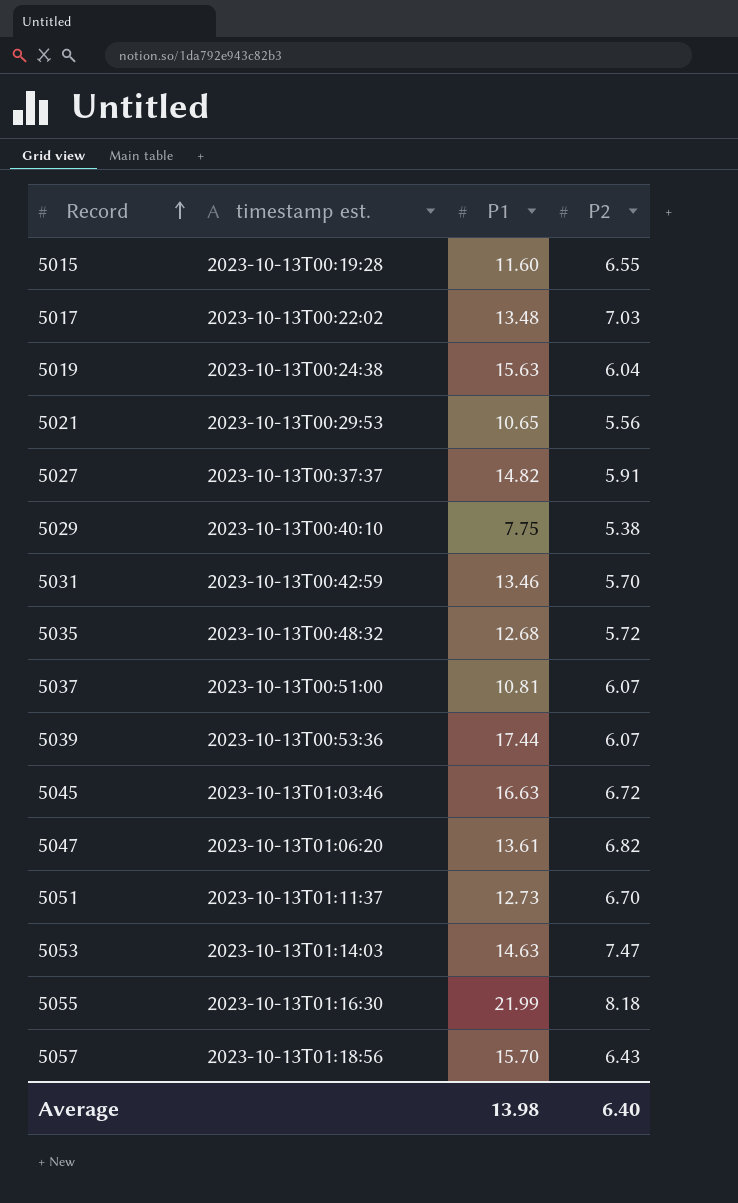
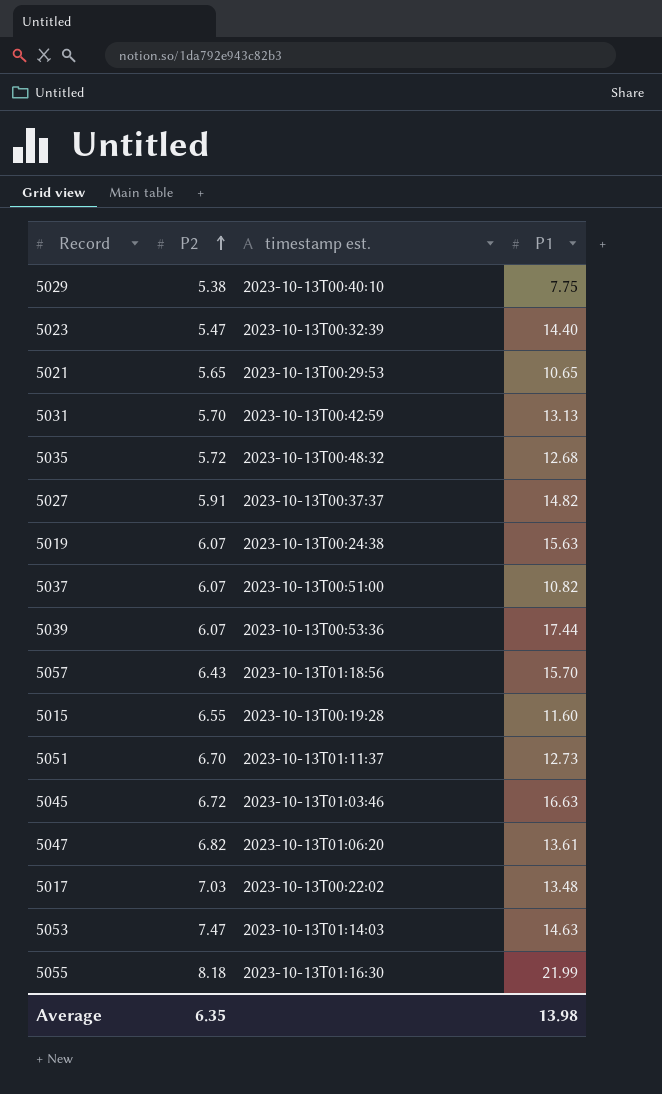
row order: Record ascending -> P2 ascending
column P2 | position: 4 -> 2
row 5023: none -> 5.47 | 2023-10-13T00:32:39 | 14.40
5021 | P2: 5.56 -> 5.65
5031 | P1: 13.46 -> 13.13
5019 | P2: 6.04 -> 6.07
5037 | P1: 10.81 -> 10.82
Average | P2: 6.40 -> 6.35

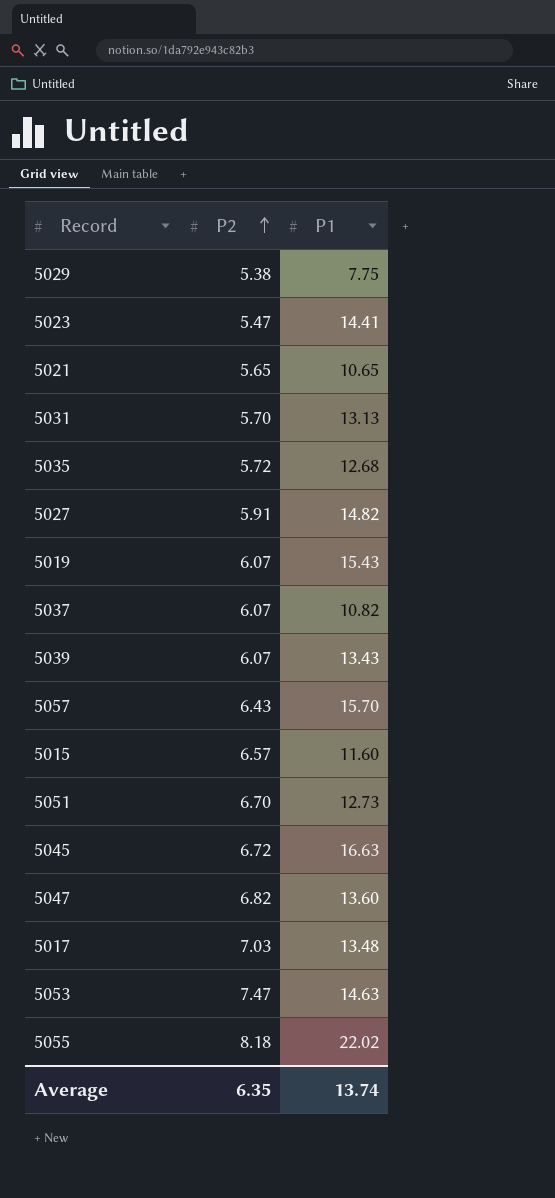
column timestamp est. | position: 3 -> none
5023 | P1: 14.40 -> 14.41
5019 | P1: 15.63 -> 15.43
5039 | P1: 17.44 -> 13.43
5015 | P2: 6.55 -> 6.57
5047 | P1: 13.61 -> 13.60
5055 | P1: 21.99 -> 22.02
Average | P1: 13.98 -> 13.74

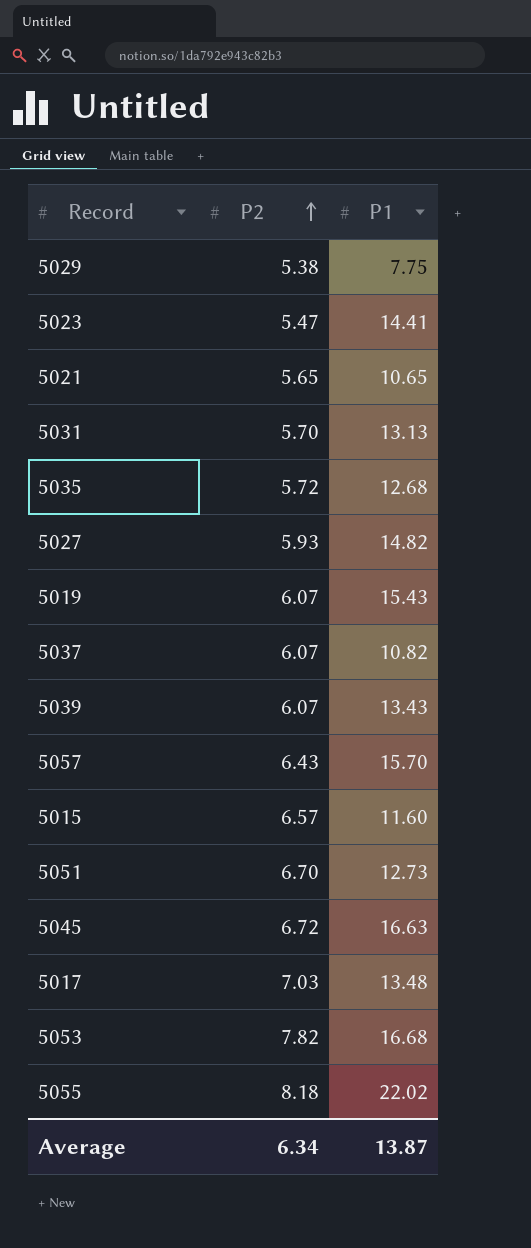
row 5047: 6.82 | 13.60 -> none
5027 | P2: 5.91 -> 5.93
5053 | P2: 7.47 -> 7.82
5053 | P1: 14.63 -> 16.68
Average | P2: 6.35 -> 6.34
Average | P1: 13.74 -> 13.87

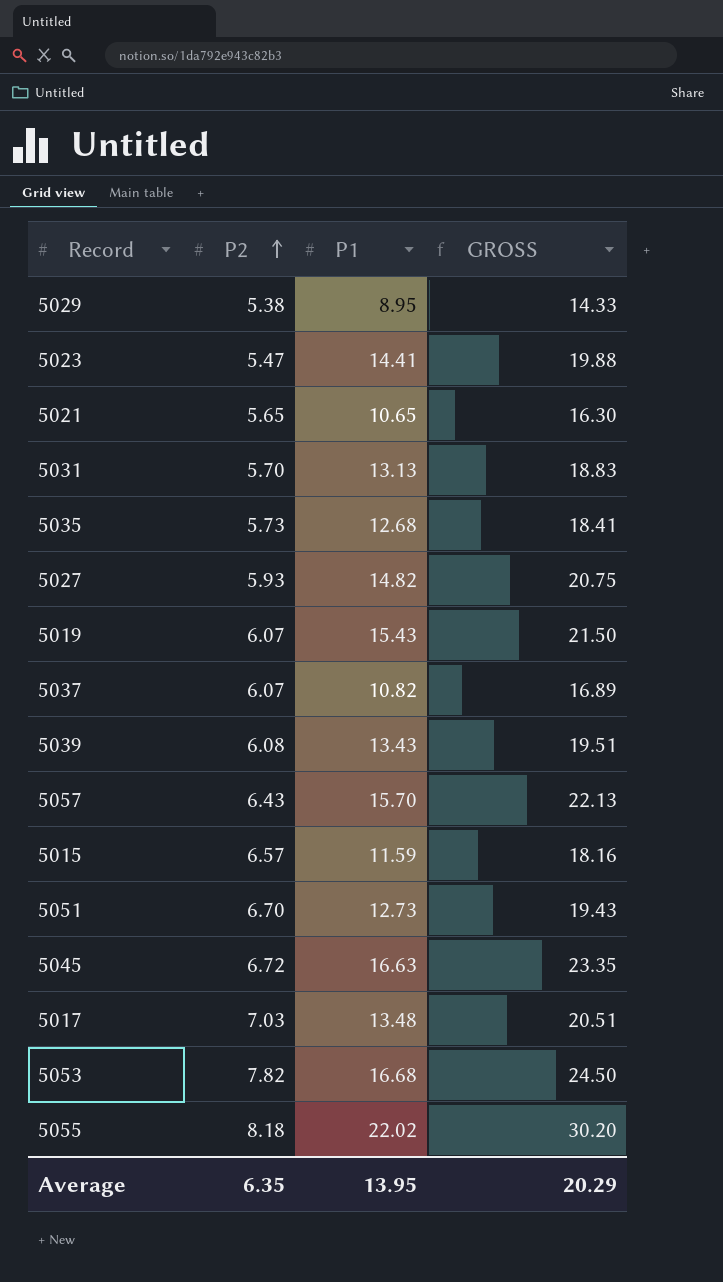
column GROSS | formula: none -> [P2] + [P1]
5029 | P1: 7.75 -> 8.95
5035 | P2: 5.72 -> 5.73
5039 | P2: 6.07 -> 6.08
5015 | P1: 11.60 -> 11.59
Average | P2: 6.34 -> 6.35
Average | P1: 13.87 -> 13.95

